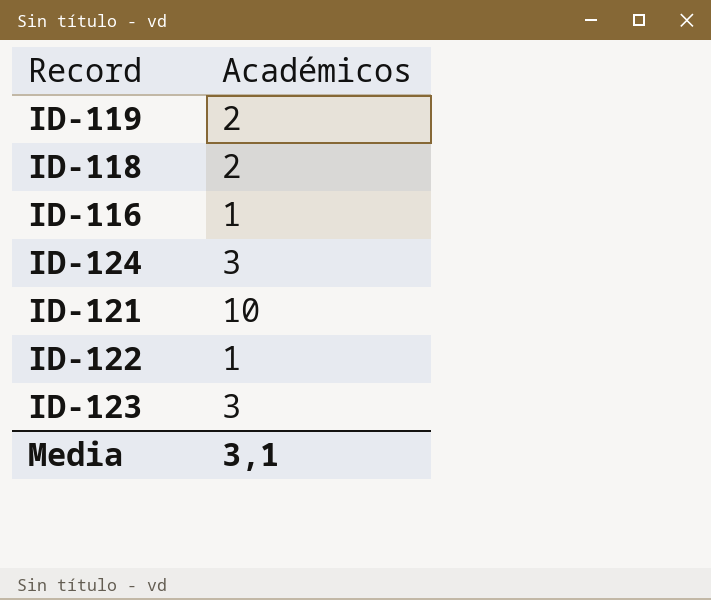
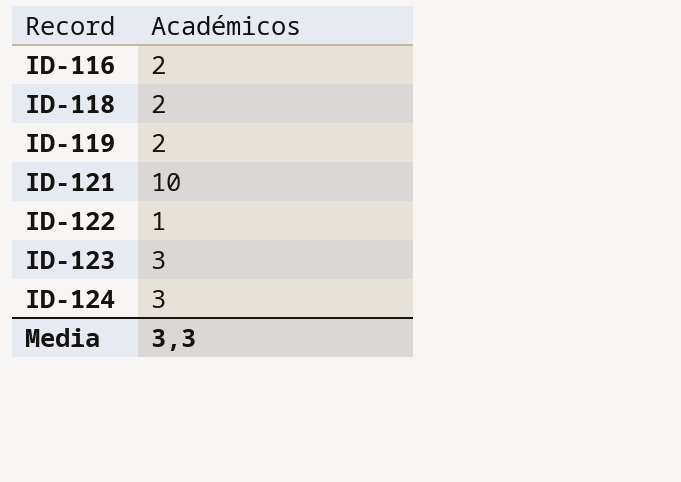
row order: none -> Record ascending
ID-116 | Académicos: 1 -> 2
Media | Académicos: 3,1 -> 3,3

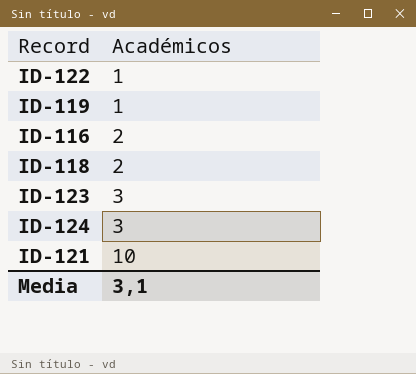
row order: Record ascending -> Académicos ascending
ID-119 | Académicos: 2 -> 1
Media | Académicos: 3,3 -> 3,1

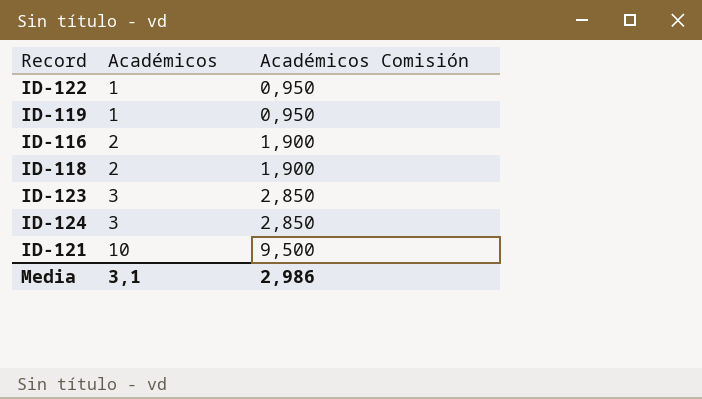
column Académicos Comisión | formula: none -> [Académicos] * 0,95

